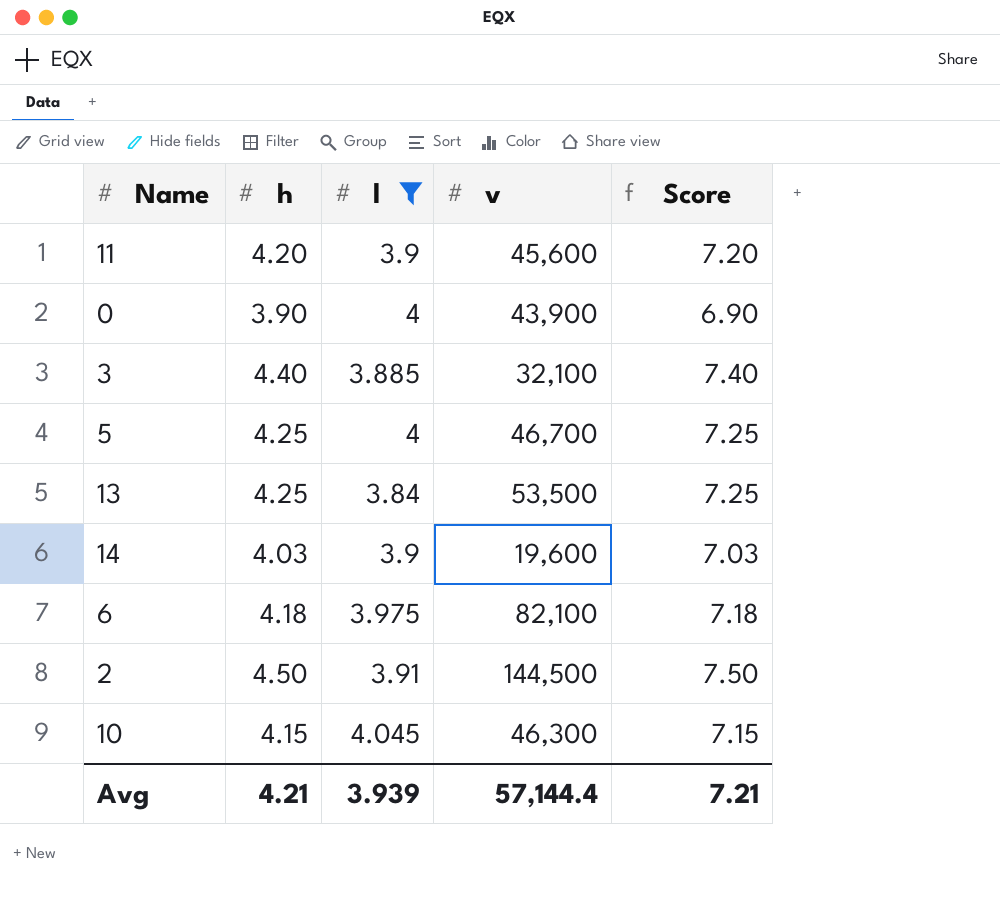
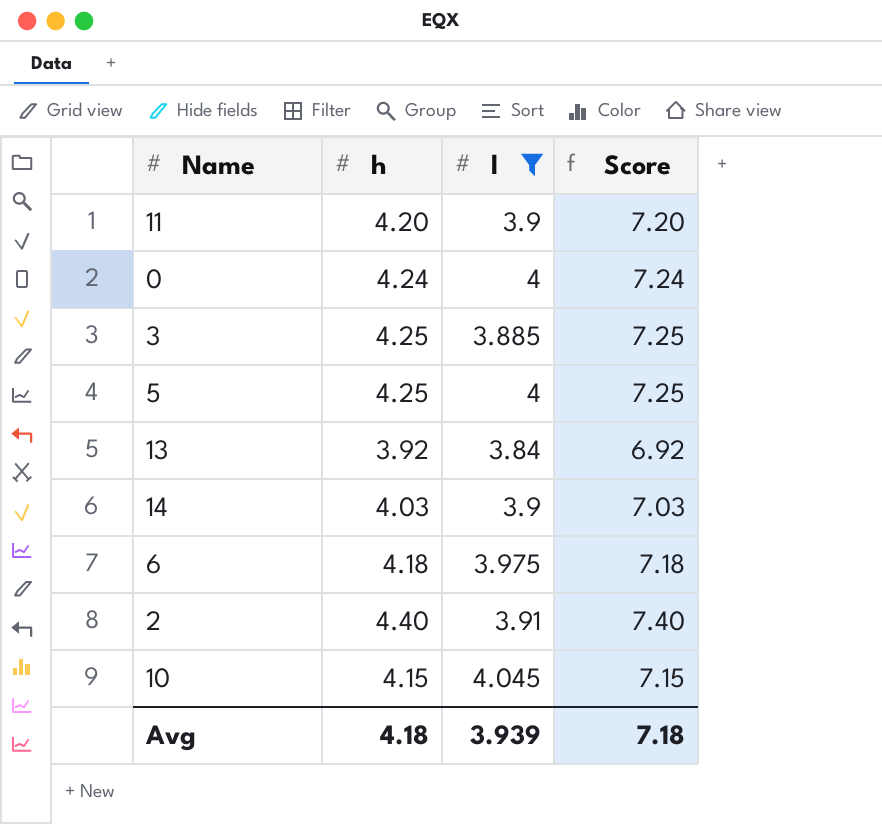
column v | position: 4 -> none
0 | h: 3.90 -> 4.24
0 | Score: 6.90 -> 7.24
3 | h: 4.40 -> 4.25
3 | Score: 7.40 -> 7.25
13 | h: 4.25 -> 3.92
13 | Score: 7.25 -> 6.92
2 | h: 4.50 -> 4.40
2 | Score: 7.50 -> 7.40
Avg | h: 4.21 -> 4.18
Avg | Score: 7.21 -> 7.18

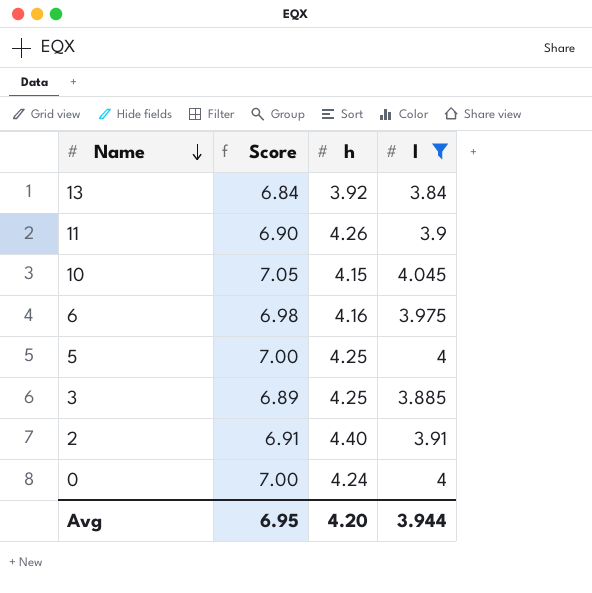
row order: none -> Name descending
column Score | formula: [h] + 3 -> [l] + 3
column Score | position: 4 -> 2
row 14: 4.03 | 3.9 | 7.03 -> none
11 | h: 4.20 -> 4.26
6 | h: 4.18 -> 4.16
Avg | Score: 7.18 -> 6.95
Avg | h: 4.18 -> 4.20
Avg | l: 3.939 -> 3.944

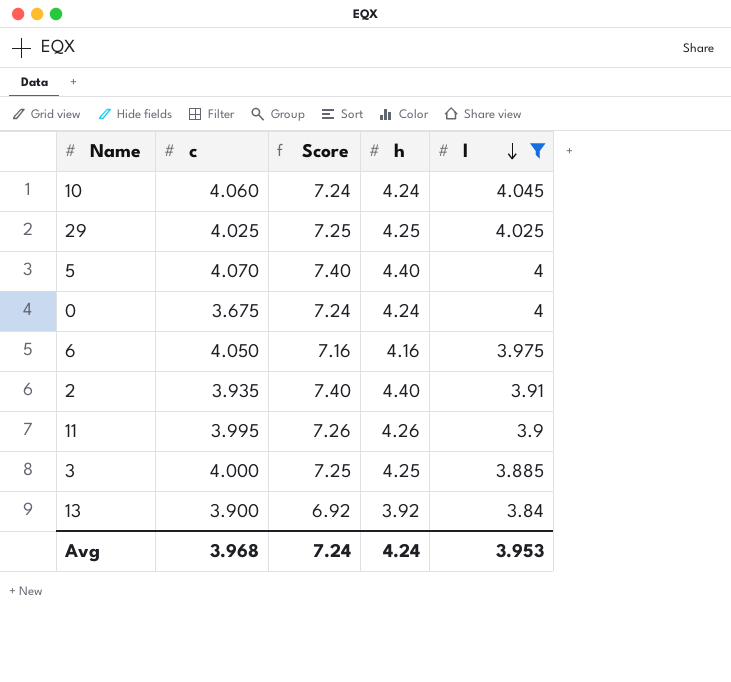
row order: Name descending -> l descending
column c | position: none -> 2
column Score | formula: [l] + 3 -> [h] + 3
10 | h: 4.15 -> 4.24
row 29: none -> 4.025 | 7.25 | 4.25 | 4.025
5 | h: 4.25 -> 4.40
Avg | Score: 6.95 -> 7.24
Avg | h: 4.20 -> 4.24
Avg | l: 3.944 -> 3.953

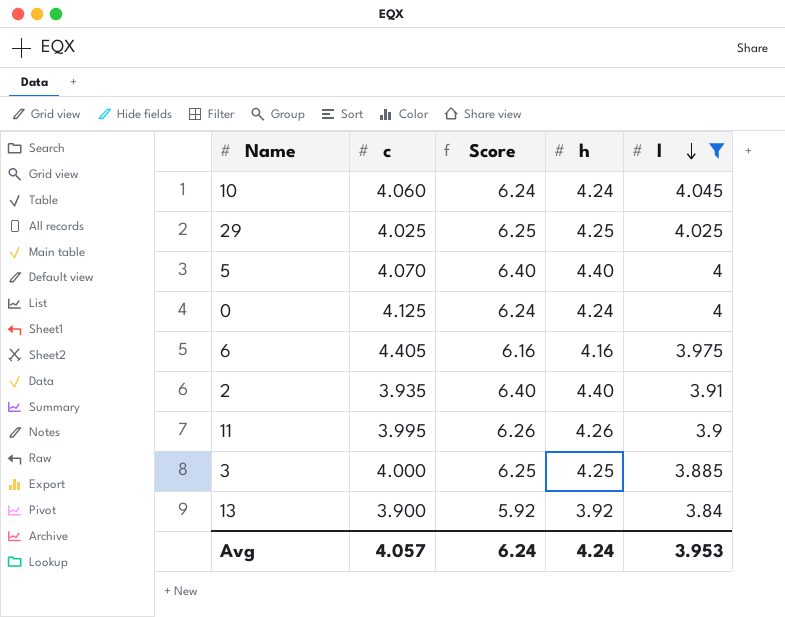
column Score | formula: [h] + 3 -> [h] + 2
0 | c: 3.675 -> 4.125
6 | c: 4.050 -> 4.405
Avg | c: 3.968 -> 4.057
Avg | Score: 7.24 -> 6.24

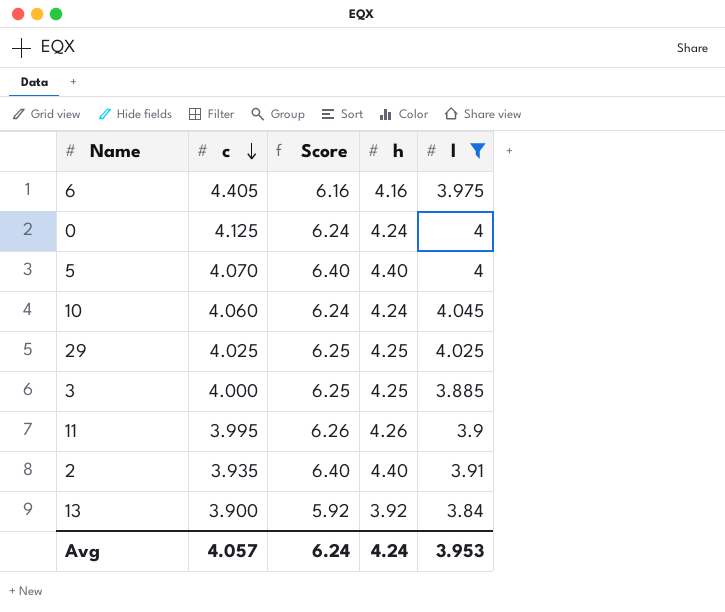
row order: l descending -> c descending

